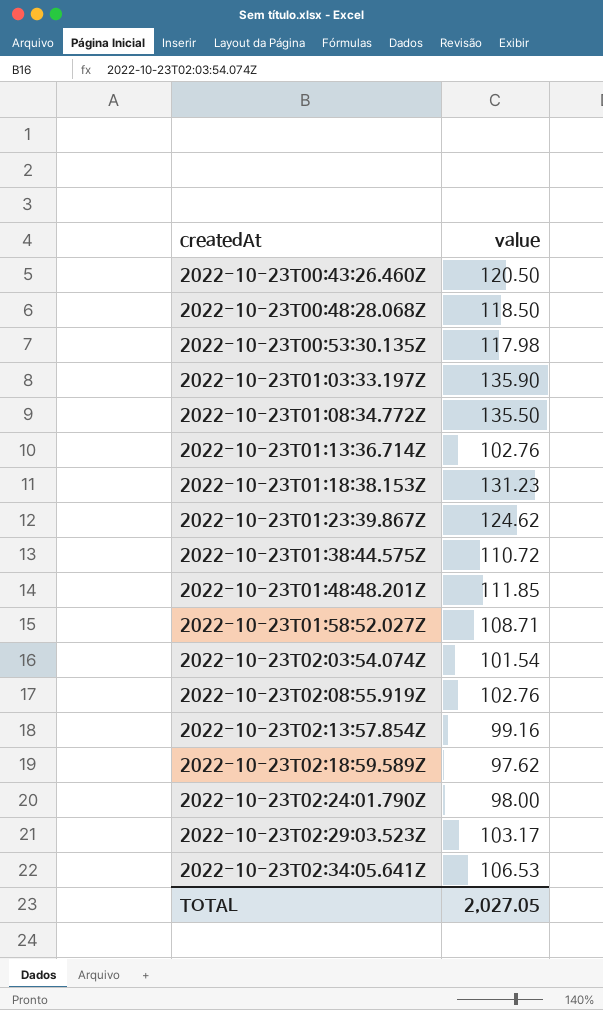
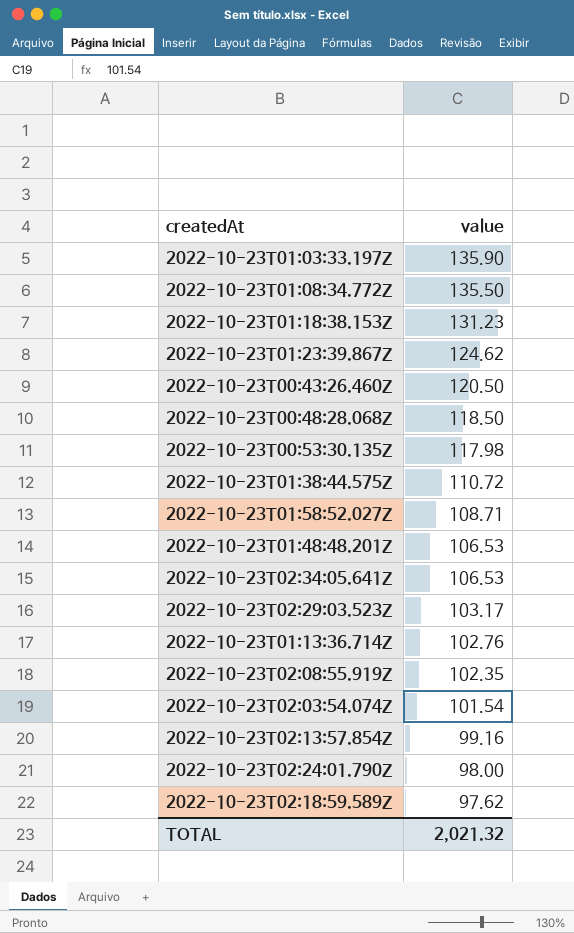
row order: createdAt ascending -> value descending
2022-10-23T01:48:48.201Z | value: 111.85 -> 106.53
2022-10-23T02:08:55.919Z | value: 102.76 -> 102.35
TOTAL | value: 2,027.05 -> 2,021.32

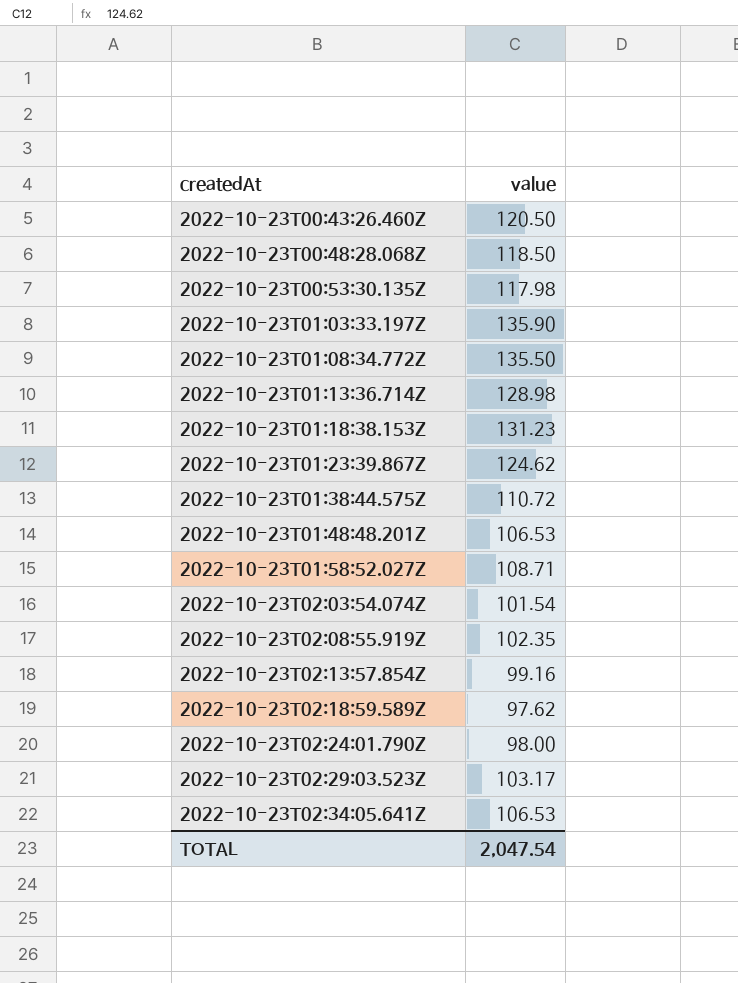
row order: value descending -> createdAt ascending
2022-10-23T01:13:36.714Z | value: 102.76 -> 128.98
TOTAL | value: 2,021.32 -> 2,047.54

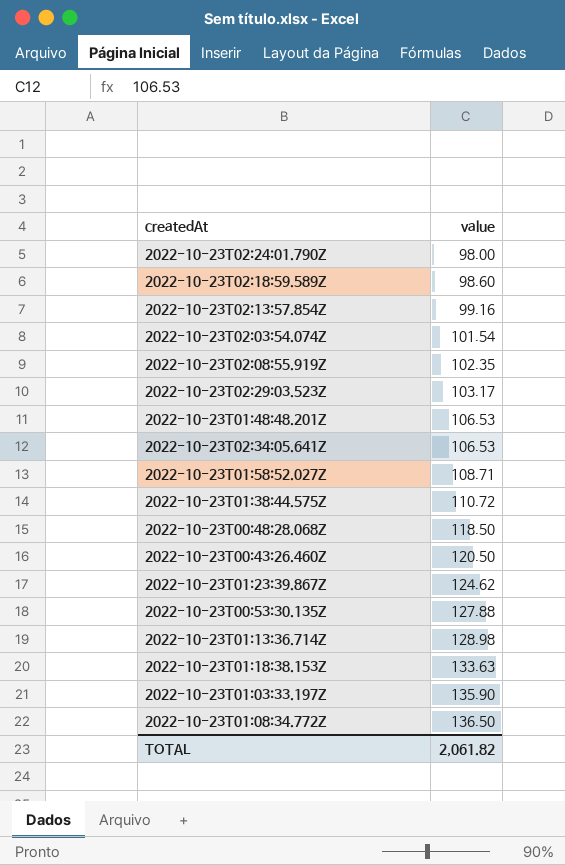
row order: createdAt ascending -> value ascending
2022-10-23T02:18:59.589Z | value: 97.62 -> 98.60
2022-10-23T00:53:30.135Z | value: 117.98 -> 127.88
2022-10-23T01:18:38.153Z | value: 131.23 -> 133.63
2022-10-23T01:08:34.772Z | value: 135.50 -> 136.50
TOTAL | value: 2,047.54 -> 2,061.82

